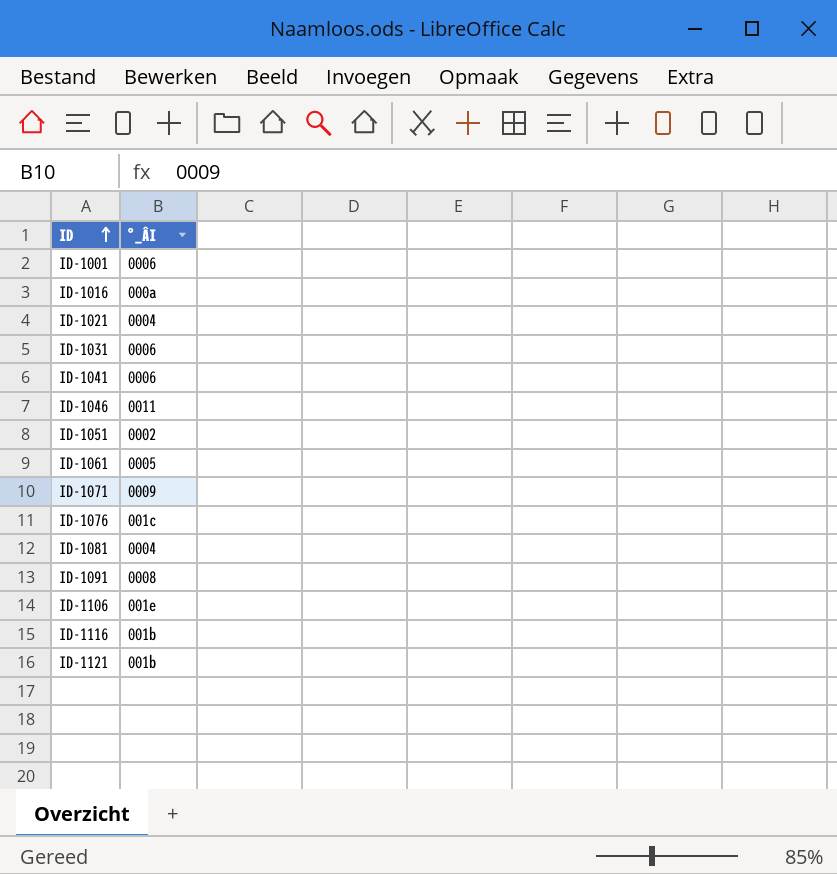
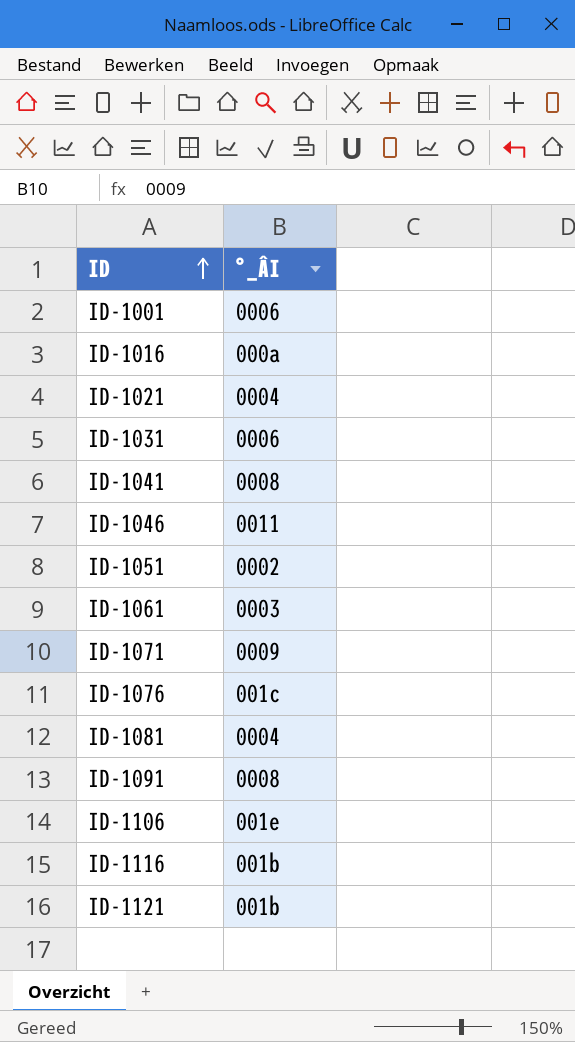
ID-1041 | °_ÂI: 0006 -> 0008
ID-1061 | °_ÂI: 0005 -> 0003

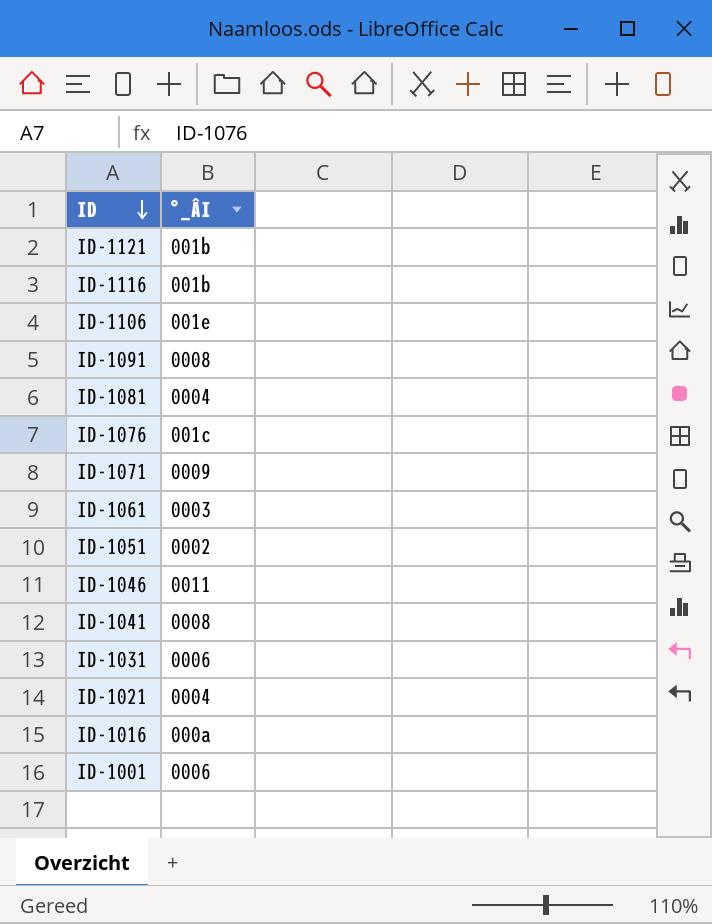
row order: ID ascending -> ID descending

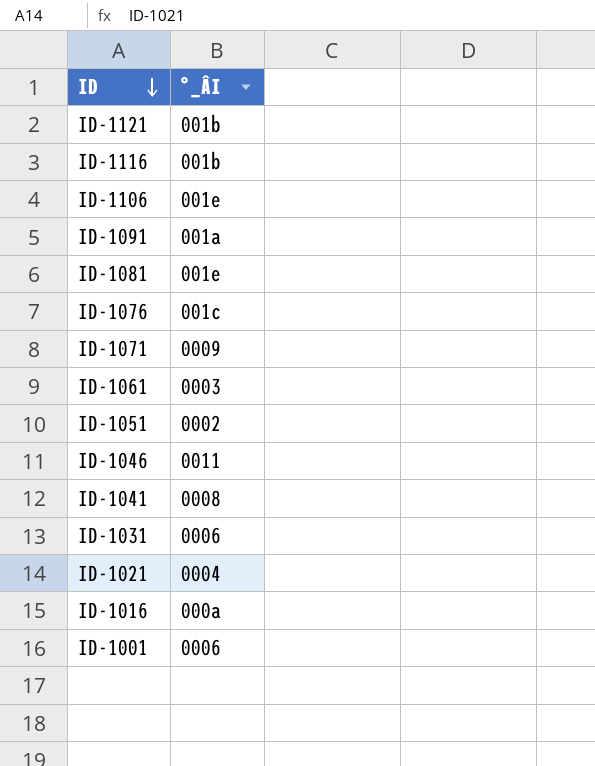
ID-1091 | °_ÂI: 0008 -> 001a
ID-1081 | °_ÂI: 0004 -> 001e

